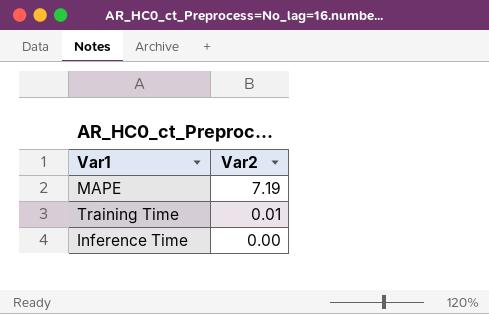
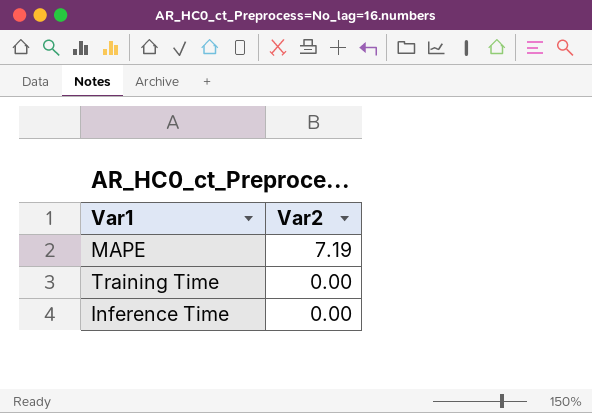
Training Time | Var2: 0.01 -> 0.00

